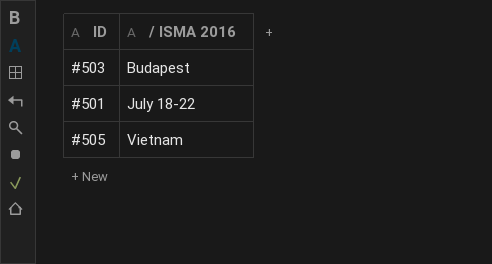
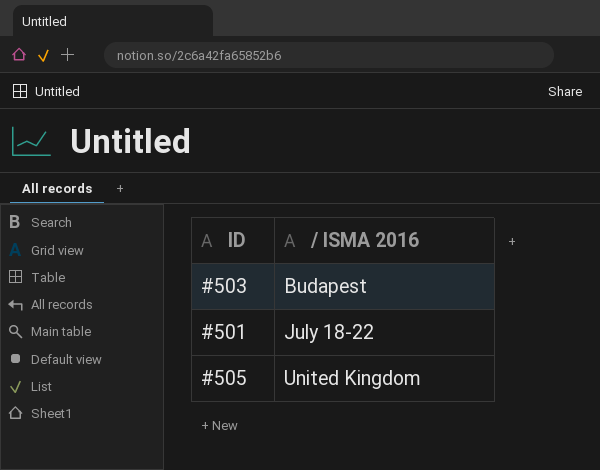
#505 | / ISMA 2016: Vietnam -> United Kingdom

